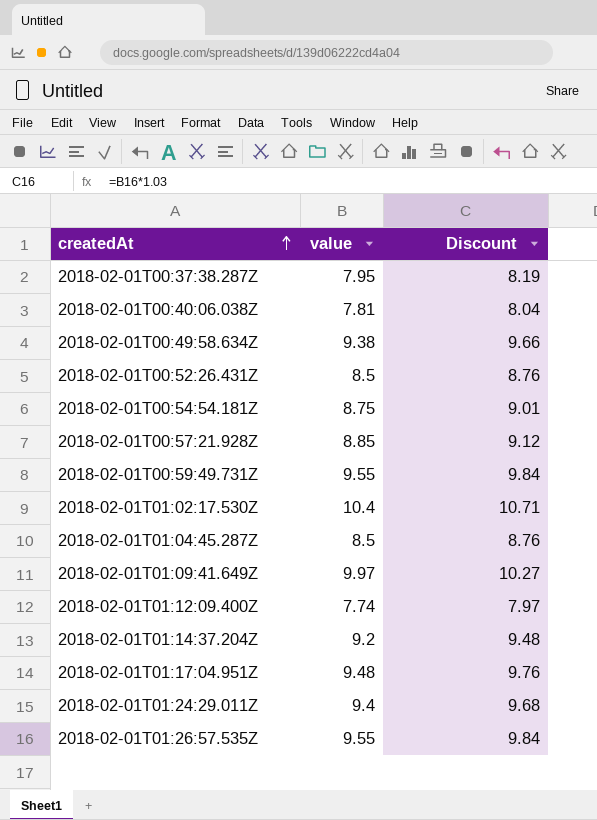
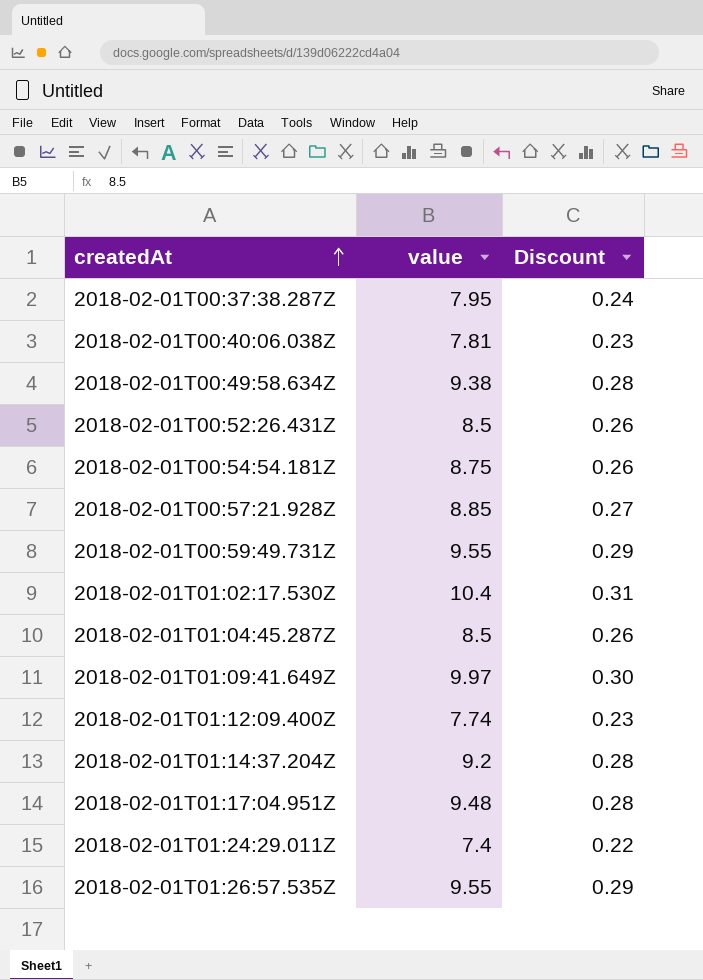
column Discount | formula: [value] * 1.03 -> [value] * 0.03
2018-02-01T01:24:29.011Z | value: 9.4 -> 7.4

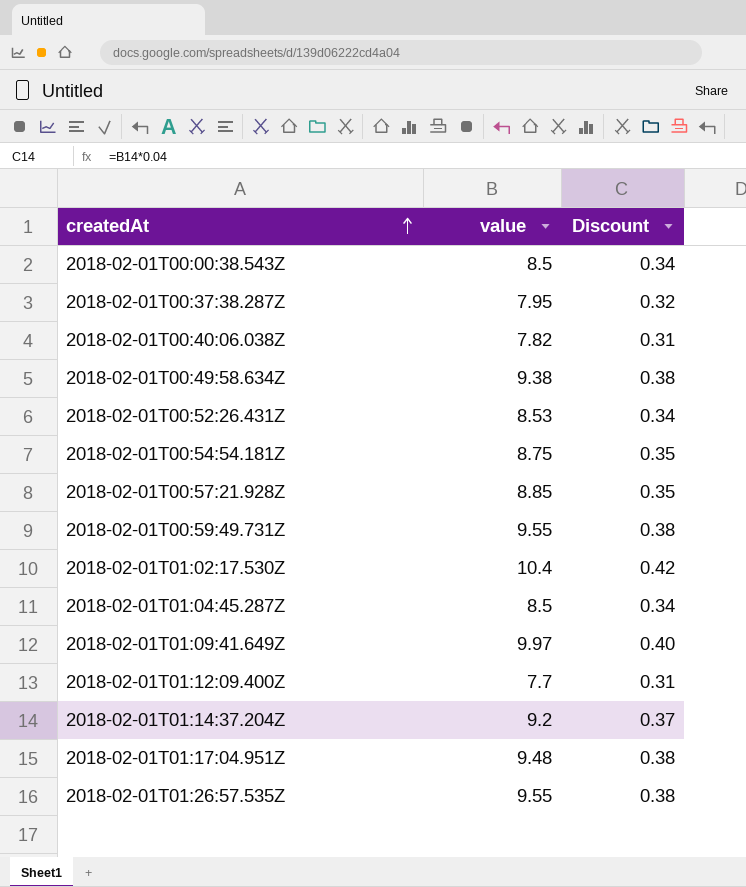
column Discount | formula: [value] * 0.03 -> [value] * 0.04
row 2018-02-01T01:24:29.011Z: 7.4 | 0.22 -> none
row 2018-02-01T00:00:38.543Z: none -> 8.5 | 0.34
2018-02-01T00:40:06.038Z | value: 7.81 -> 7.82
2018-02-01T00:52:26.431Z | value: 8.5 -> 8.53
2018-02-01T01:12:09.400Z | value: 7.74 -> 7.7

